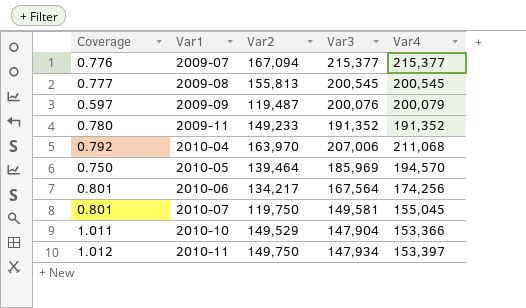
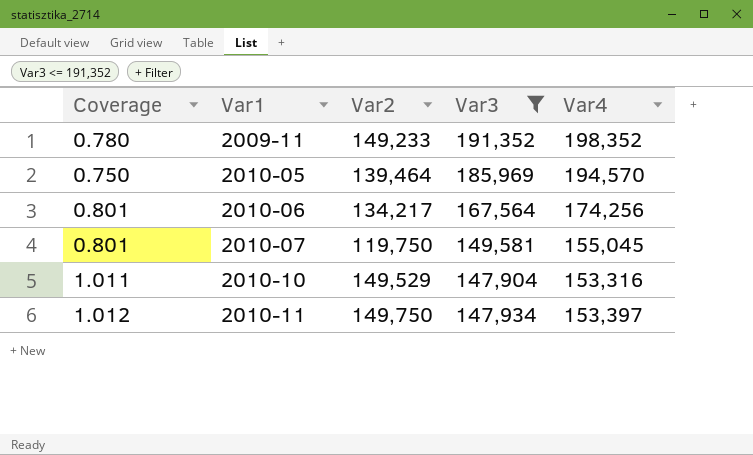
filter: none -> Var3 <= 191,352
2009-11 | Var4: 191,352 -> 198,352
2010-10 | Var4: 153,366 -> 153,316

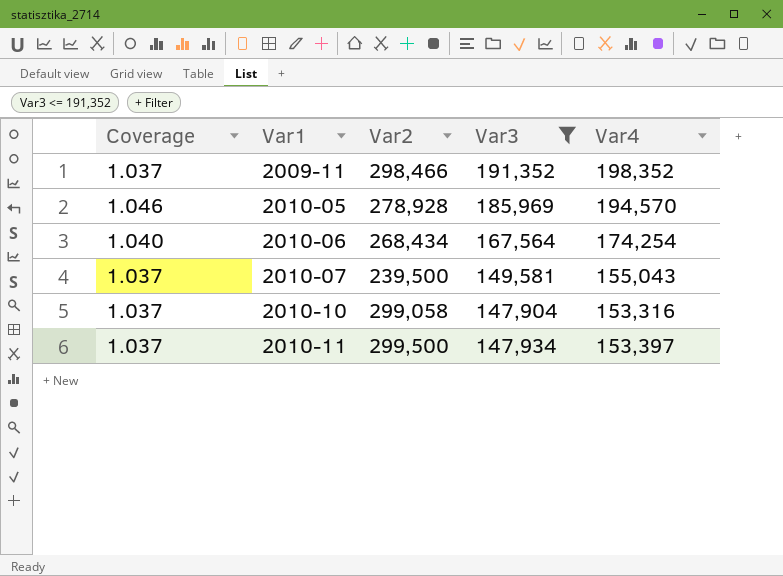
column Coverage | formula: [Var2] / [Var3] -> [Var4] / [Var3]
2009-11 | Var2: 149,233 -> 298,466
2010-05 | Var2: 139,464 -> 278,928
2010-06 | Var2: 134,217 -> 268,434
2010-06 | Var4: 174,256 -> 174,254
2010-07 | Var2: 119,750 -> 239,500
2010-07 | Var4: 155,045 -> 155,043
2010-10 | Var2: 149,529 -> 299,058
2010-11 | Var2: 149,750 -> 299,500

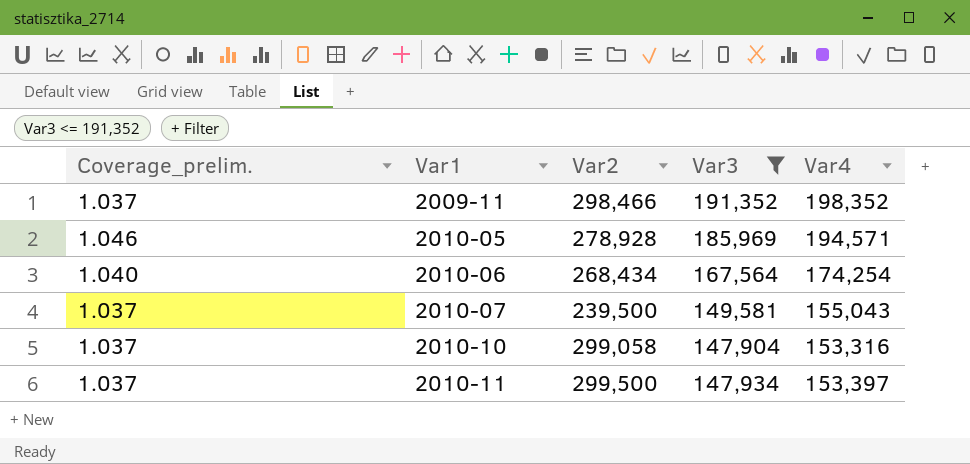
column name: Coverage -> Coverage_prelim.
2010-05 | Var4: 194,570 -> 194,571

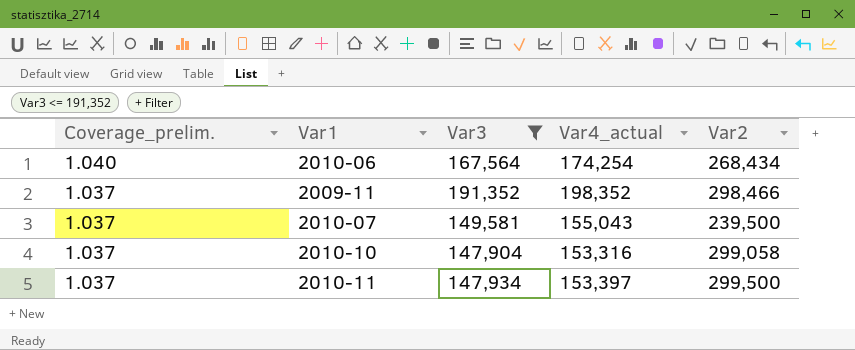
row order: Var1 ascending -> Coverage_prelim. descending
column name: Var4 -> Var4_actual
column Var2 | position: 3 -> 5
row 2010-05: 1.046 | 278,928 | 185,969 | 194,571 -> none

